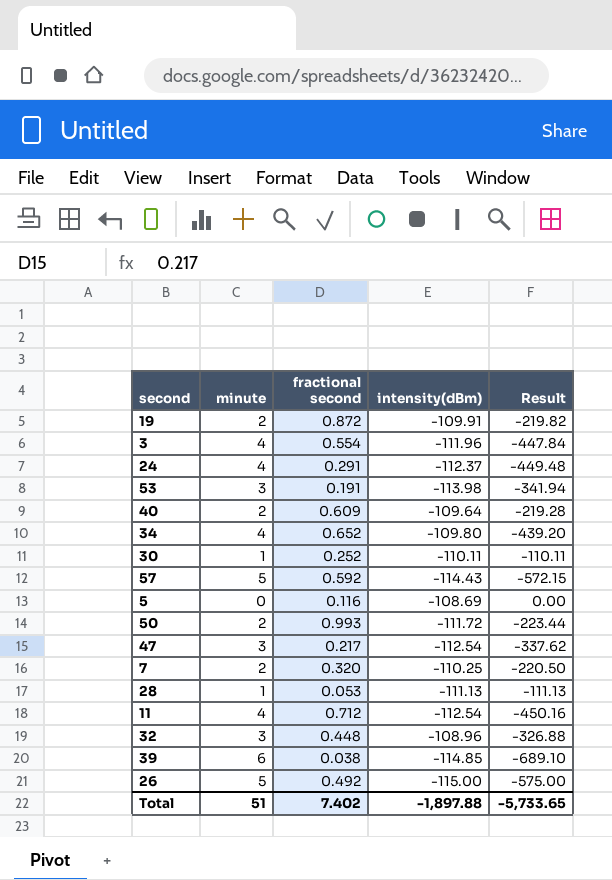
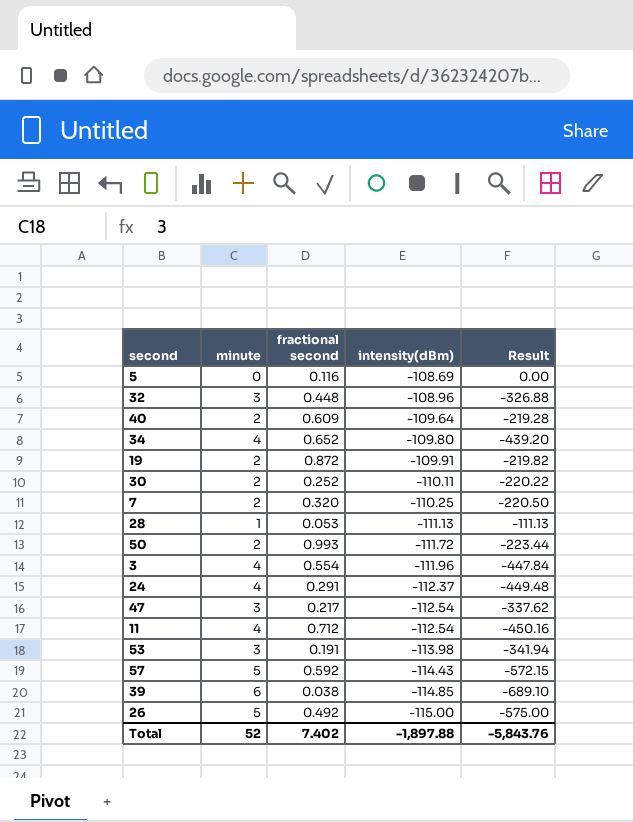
row order: none -> intensity(dBm) descending
30 | minute: 1 -> 2
30 | Result: -110.11 -> -220.22
Total | minute: 51 -> 52
Total | Result: -5,733.65 -> -5,843.76

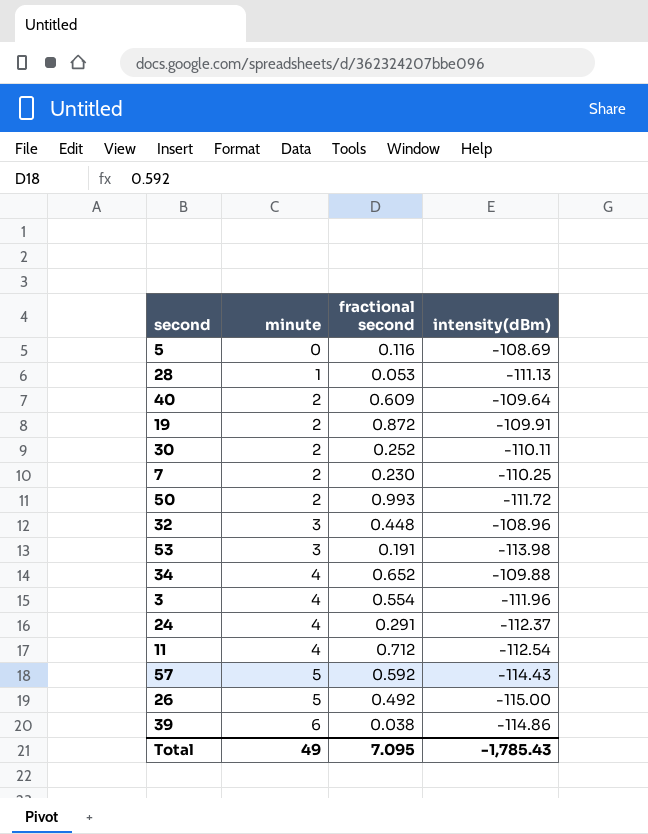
row order: intensity(dBm) descending -> minute ascending
column Result | formula: [minute] * [intensity(dBm)] -> none
row 47: 3 | 0.217 | -112.54 | -337.62 -> none
7 | fractional second: 0.320 -> 0.230
34 | intensity(dBm): -109.80 -> -109.88
39 | intensity(dBm): -114.85 -> -114.86
Total | minute: 52 -> 49
Total | fractional second: 7.402 -> 7.095
Total | intensity(dBm): -1,897.88 -> -1,785.43

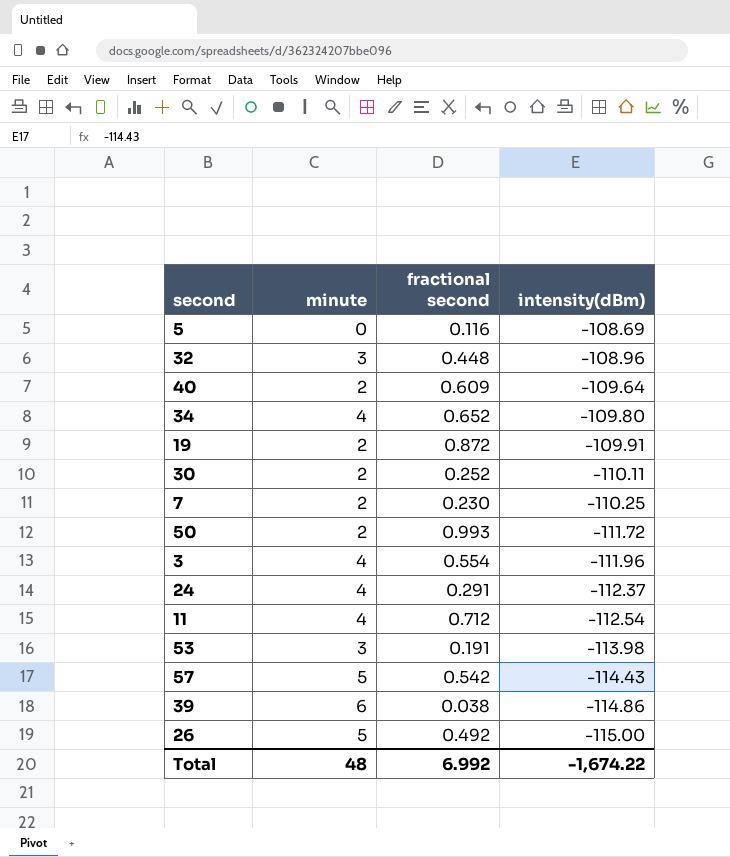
row order: minute ascending -> intensity(dBm) descending
row 28: 1 | 0.053 | -111.13 -> none
34 | intensity(dBm): -109.88 -> -109.80
57 | fractional second: 0.592 -> 0.542
Total | minute: 49 -> 48
Total | fractional second: 7.095 -> 6.992
Total | intensity(dBm): -1,785.43 -> -1,674.22

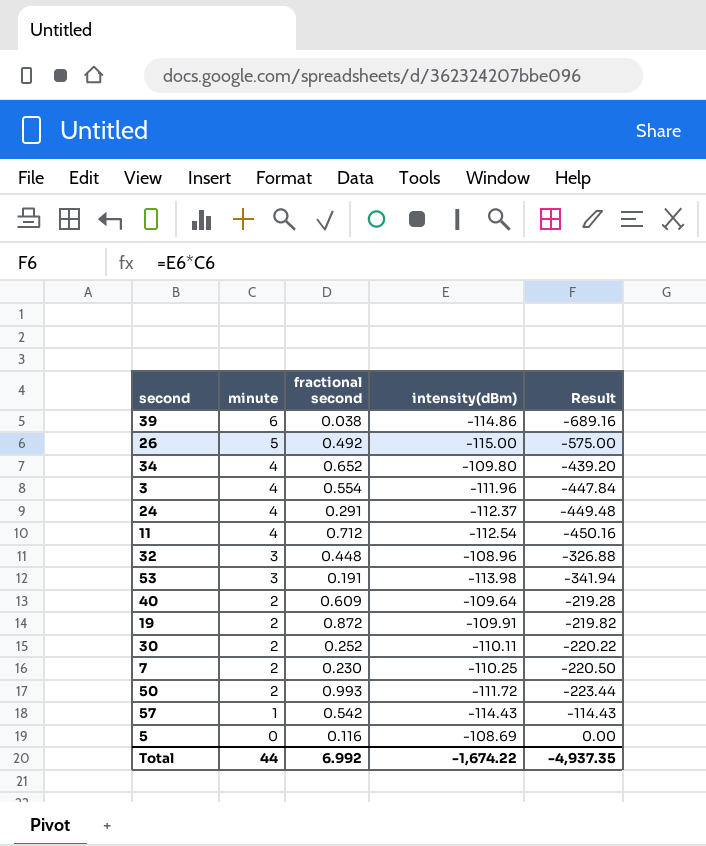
row order: intensity(dBm) descending -> minute descending
column Result | formula: none -> [minute] * [intensity(dBm)]
57 | minute: 5 -> 1
Total | minute: 48 -> 44

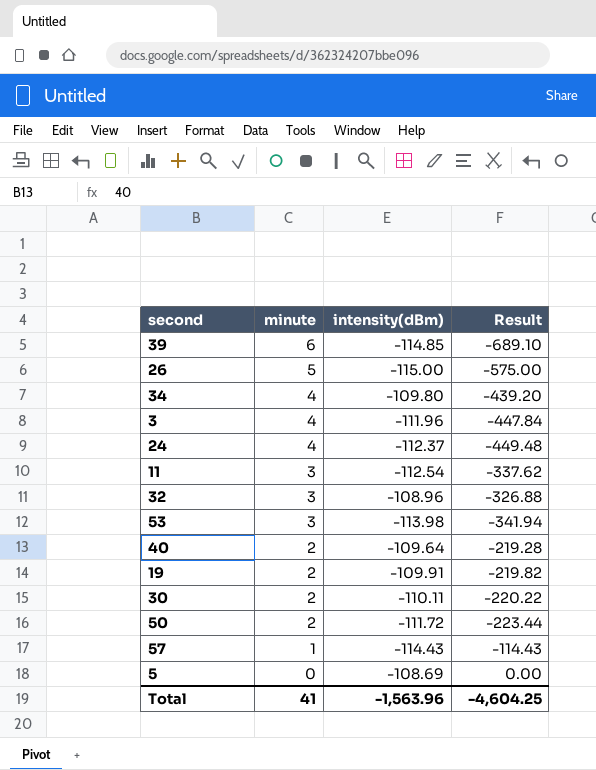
column fractional second | position: 3 -> none
row 7: 2 | 0.230 | -110.25 | -220.50 -> none
39 | intensity(dBm): -114.86 -> -114.85
39 | Result: -689.16 -> -689.10
11 | minute: 4 -> 3
11 | Result: -450.16 -> -337.62
Total | minute: 44 -> 41
Total | intensity(dBm): -1,674.22 -> -1,563.96
Total | Result: -4,937.35 -> -4,604.25

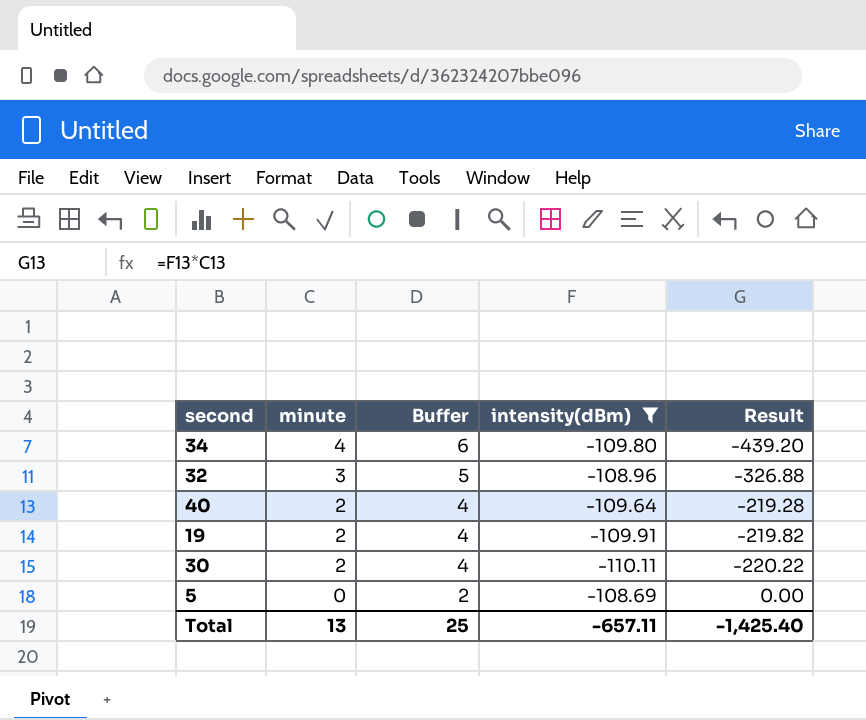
filter: none -> intensity(dBm) >= -110.11
column Buffer | formula: none -> [minute] + 2
Total | minute: 41 -> 13
Total | intensity(dBm): -1,563.96 -> -657.11
Total | Result: -4,604.25 -> -1,425.40

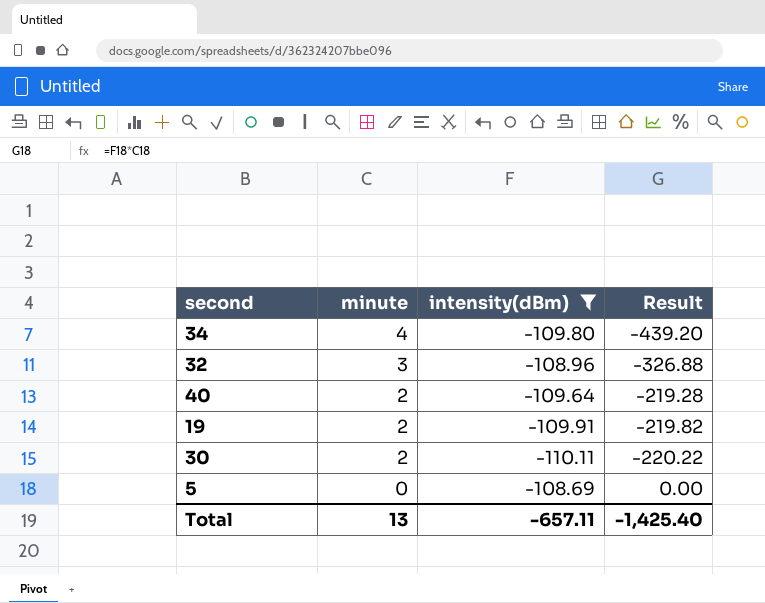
column Buffer | formula: [minute] + 2 -> none

